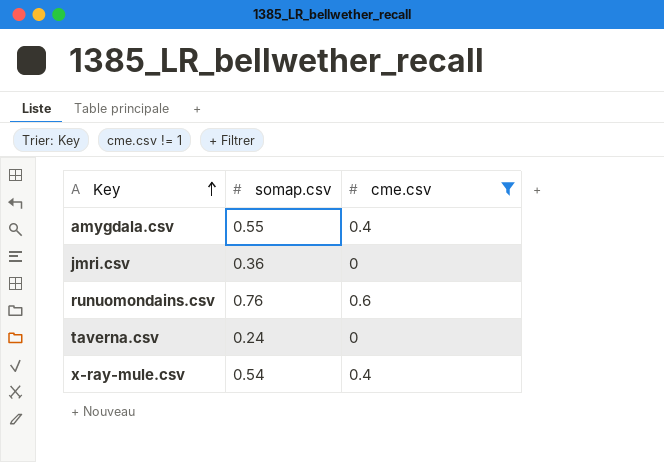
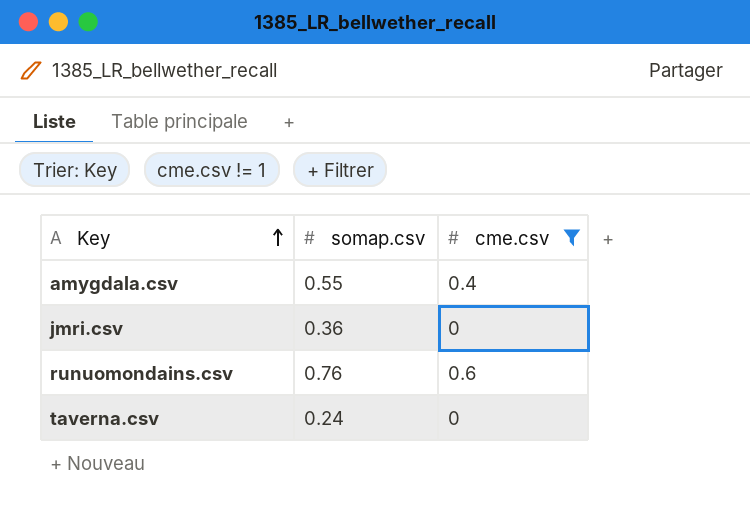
row x-ray-mule.csv: 0.54 | 0.4 -> none

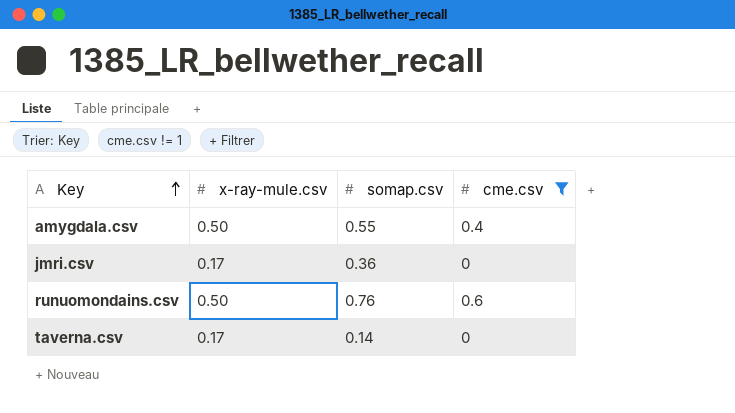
column x-ray-mule.csv | position: none -> 2
taverna.csv | somap.csv: 0.24 -> 0.14

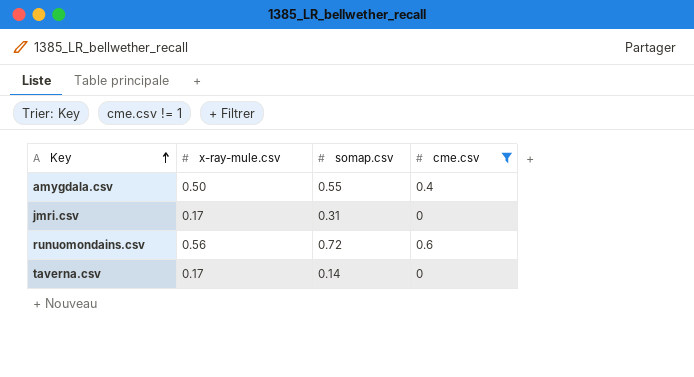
jmri.csv | somap.csv: 0.36 -> 0.31
runuomondains.csv | x-ray-mule.csv: 0.50 -> 0.56
runuomondains.csv | somap.csv: 0.76 -> 0.72

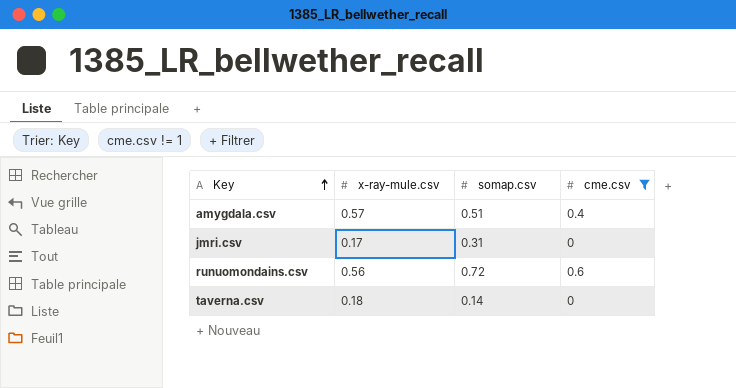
amygdala.csv | x-ray-mule.csv: 0.50 -> 0.57
amygdala.csv | somap.csv: 0.55 -> 0.51
taverna.csv | x-ray-mule.csv: 0.17 -> 0.18

